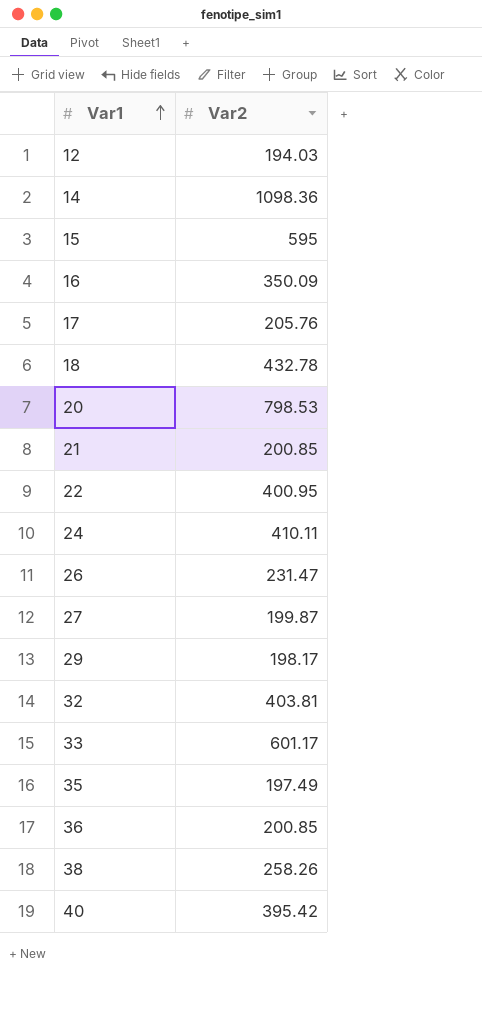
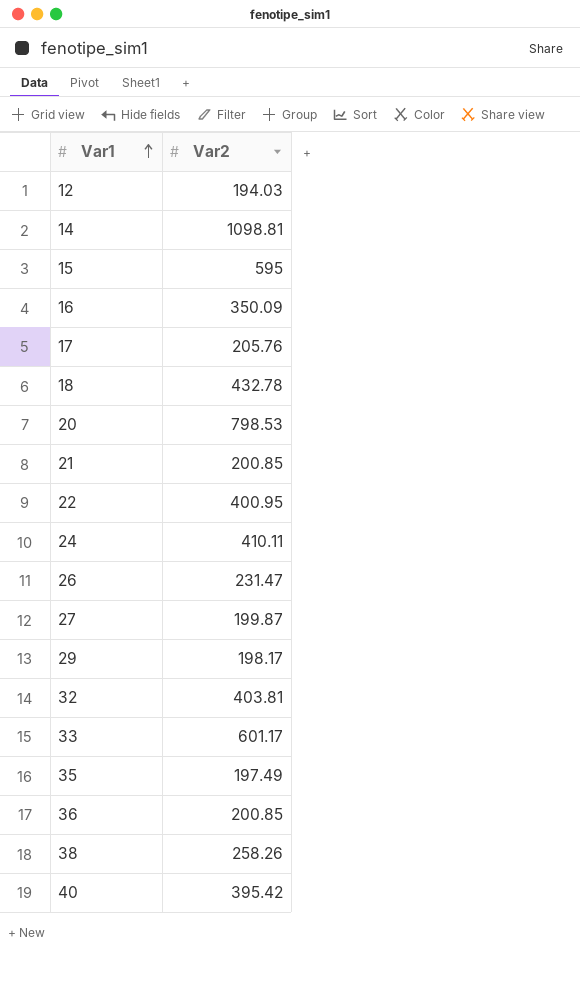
14 | Var2: 1098.36 -> 1098.81

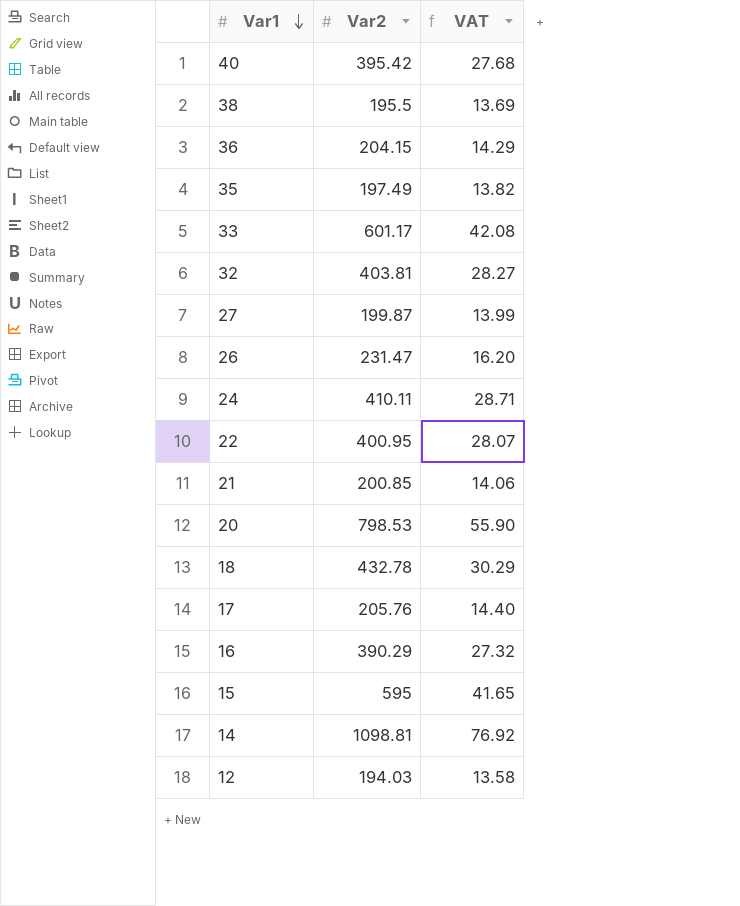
row order: Var1 ascending -> Var1 descending
column VAT | formula: none -> [Var2] * 0.07
row 29: 198.17 -> none
38 | Var2: 258.26 -> 195.5
36 | Var2: 200.85 -> 204.15
16 | Var2: 350.09 -> 390.29

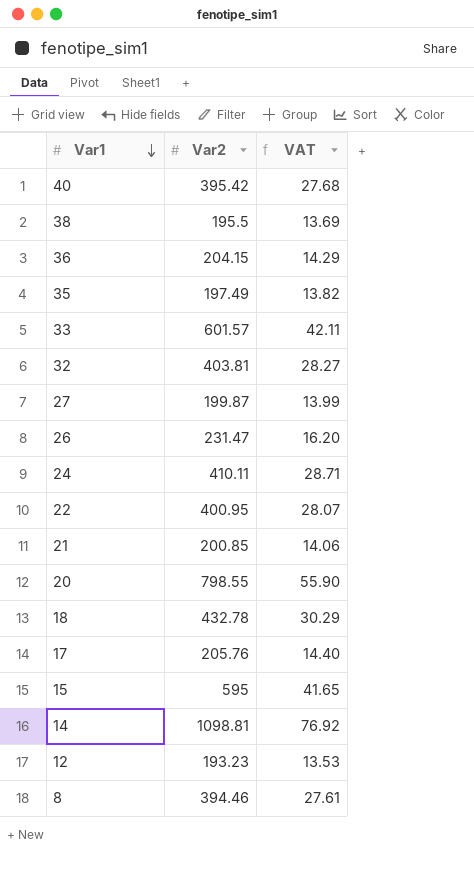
row 16: 390.29 | 27.32 -> none
33 | Var2: 601.17 -> 601.57
33 | VAT: 42.08 -> 42.11
20 | Var2: 798.53 -> 798.55
12 | Var2: 194.03 -> 193.23
12 | VAT: 13.58 -> 13.53
row 8: none -> 394.46 | 27.61

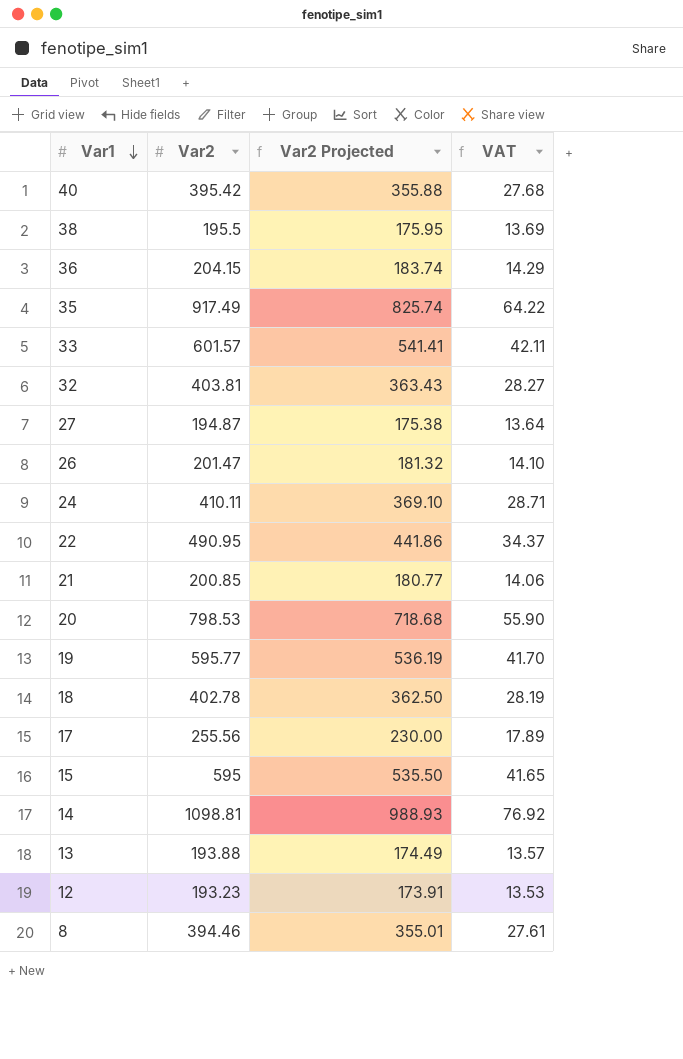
column Var2 Projected | formula: none -> [Var2] * 0.9
35 | Var2: 197.49 -> 917.49
35 | VAT: 13.82 -> 64.22
27 | Var2: 199.87 -> 194.87
27 | VAT: 13.99 -> 13.64
26 | Var2: 231.47 -> 201.47
26 | VAT: 16.20 -> 14.10
22 | Var2: 400.95 -> 490.95
22 | VAT: 28.07 -> 34.37
20 | Var2: 798.55 -> 798.53
row 19: none -> 595.77 | 536.19 | 41.70
18 | Var2: 432.78 -> 402.78
18 | VAT: 30.29 -> 28.19
17 | Var2: 205.76 -> 255.56
17 | VAT: 14.40 -> 17.89
row 13: none -> 193.88 | 174.49 | 13.57

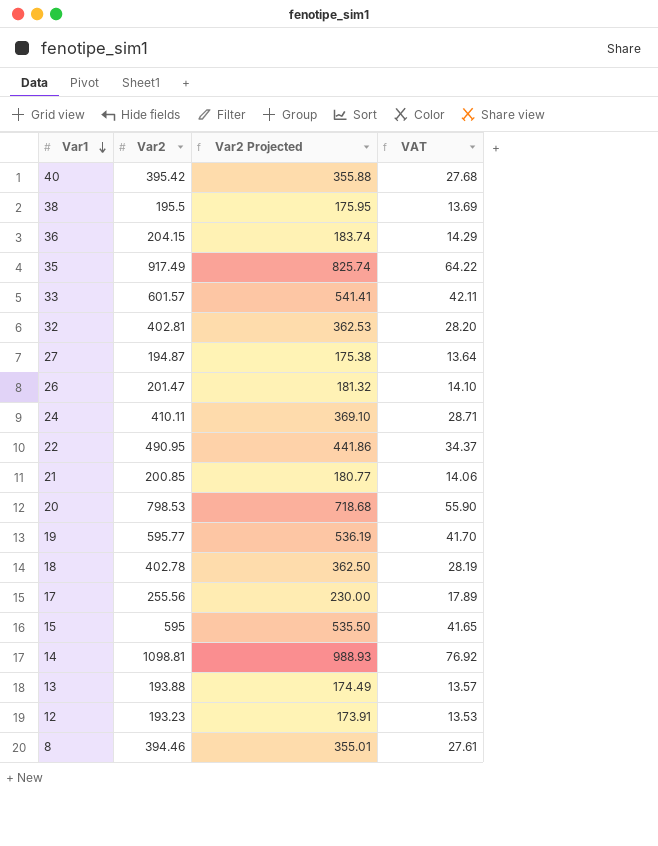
32 | Var2: 403.81 -> 402.81
32 | Var2 Projected: 363.43 -> 362.53
32 | VAT: 28.27 -> 28.20

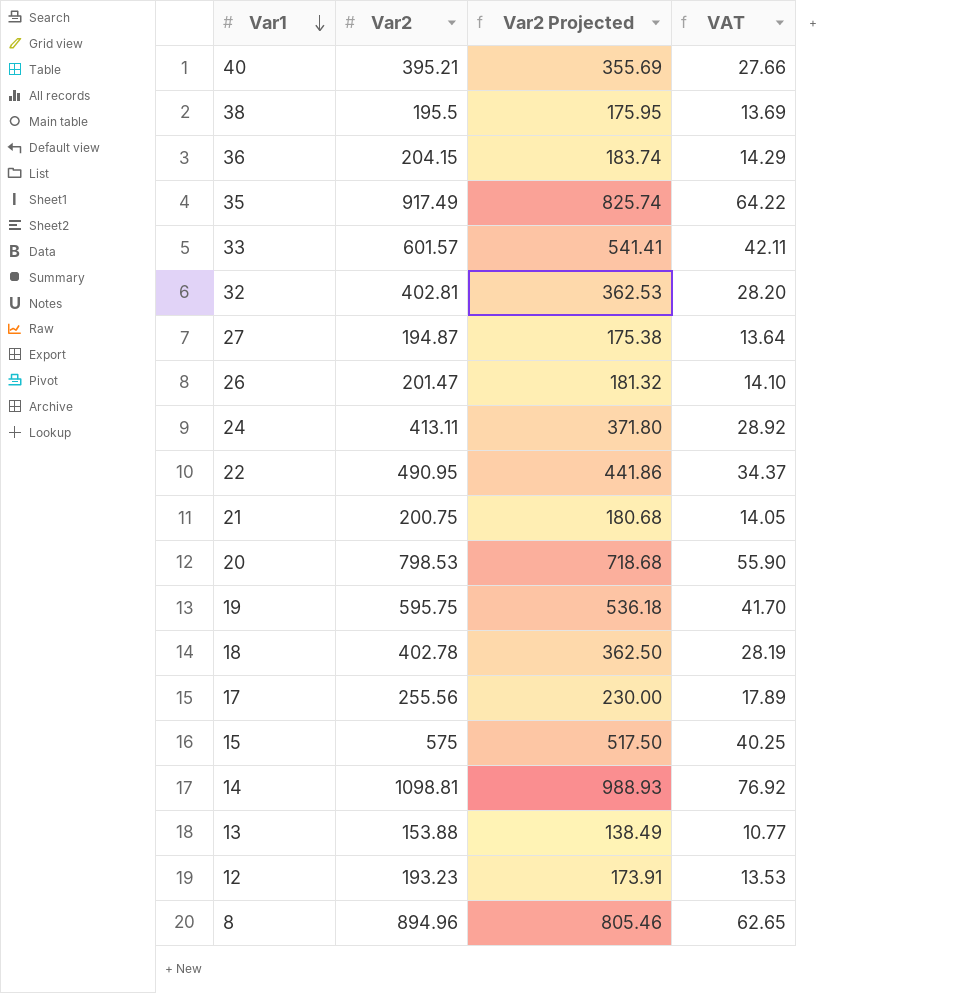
40 | Var2: 395.42 -> 395.21
40 | Var2 Projected: 355.88 -> 355.69
40 | VAT: 27.68 -> 27.66
24 | Var2: 410.11 -> 413.11
24 | Var2 Projected: 369.10 -> 371.80
24 | VAT: 28.71 -> 28.92
21 | Var2: 200.85 -> 200.75
21 | Var2 Projected: 180.77 -> 180.68
21 | VAT: 14.06 -> 14.05
19 | Var2: 595.77 -> 595.75
19 | Var2 Projected: 536.19 -> 536.18
15 | Var2: 595 -> 575
15 | Var2 Projected: 535.50 -> 517.50
15 | VAT: 41.65 -> 40.25
13 | Var2: 193.88 -> 153.88
13 | Var2 Projected: 174.49 -> 138.49
13 | VAT: 13.57 -> 10.77
8 | Var2: 394.46 -> 894.96
8 | Var2 Projected: 355.01 -> 805.46
8 | VAT: 27.61 -> 62.65

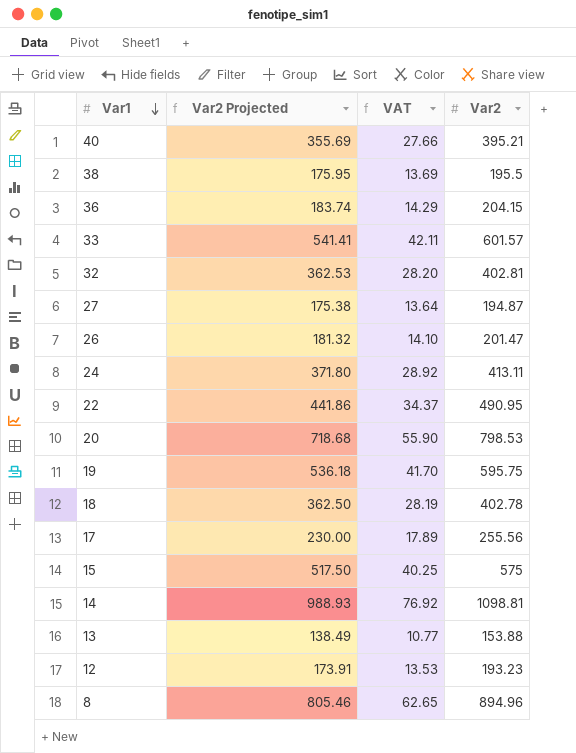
column Var2 | position: 2 -> 4
row 35: 917.49 | 825.74 | 64.22 -> none
row 21: 200.75 | 180.68 | 14.05 -> none

